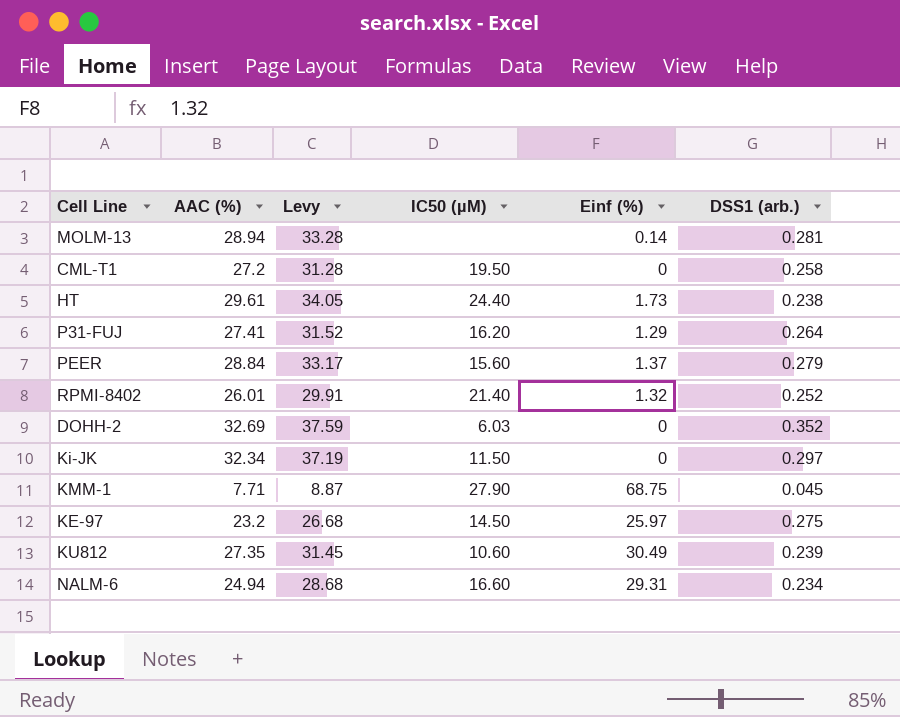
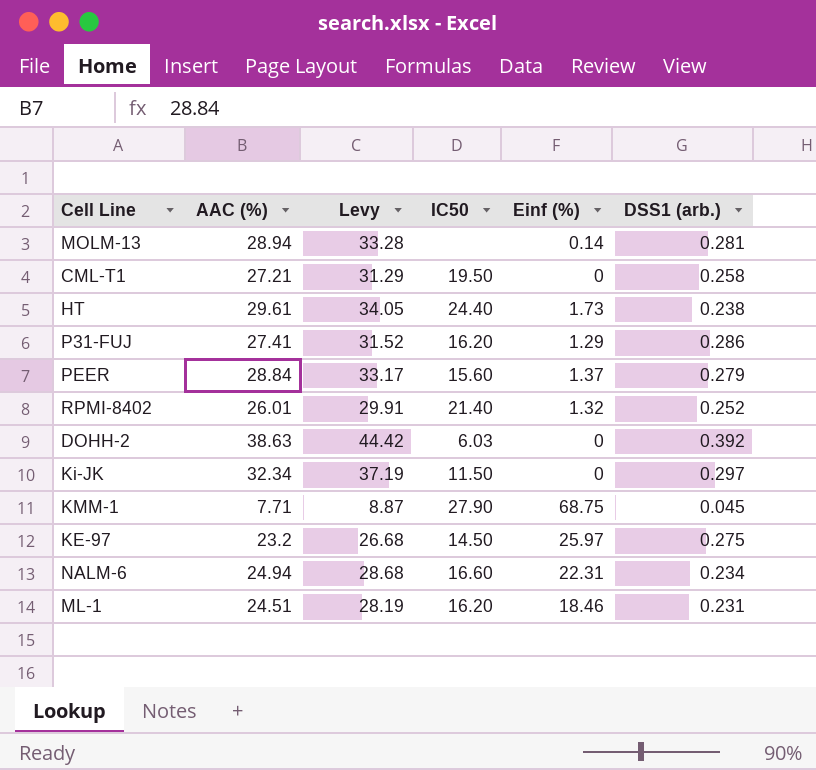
column name: IC50 (µM) -> IC50
row KU812: 27.35 | 31.45 | 10.60 | 30.49 | 0.239 -> none
CML-T1 | AAC (%): 27.2 -> 27.21
CML-T1 | Levy: 31.28 -> 31.29
P31-FUJ | DSS1 (arb.): 0.264 -> 0.286
DOHH-2 | AAC (%): 32.69 -> 38.63
DOHH-2 | Levy: 37.59 -> 44.42
DOHH-2 | DSS1 (arb.): 0.352 -> 0.392
NALM-6 | Einf (%): 29.31 -> 22.31
row ML-1: none -> 24.51 | 28.19 | 16.20 | 18.46 | 0.231

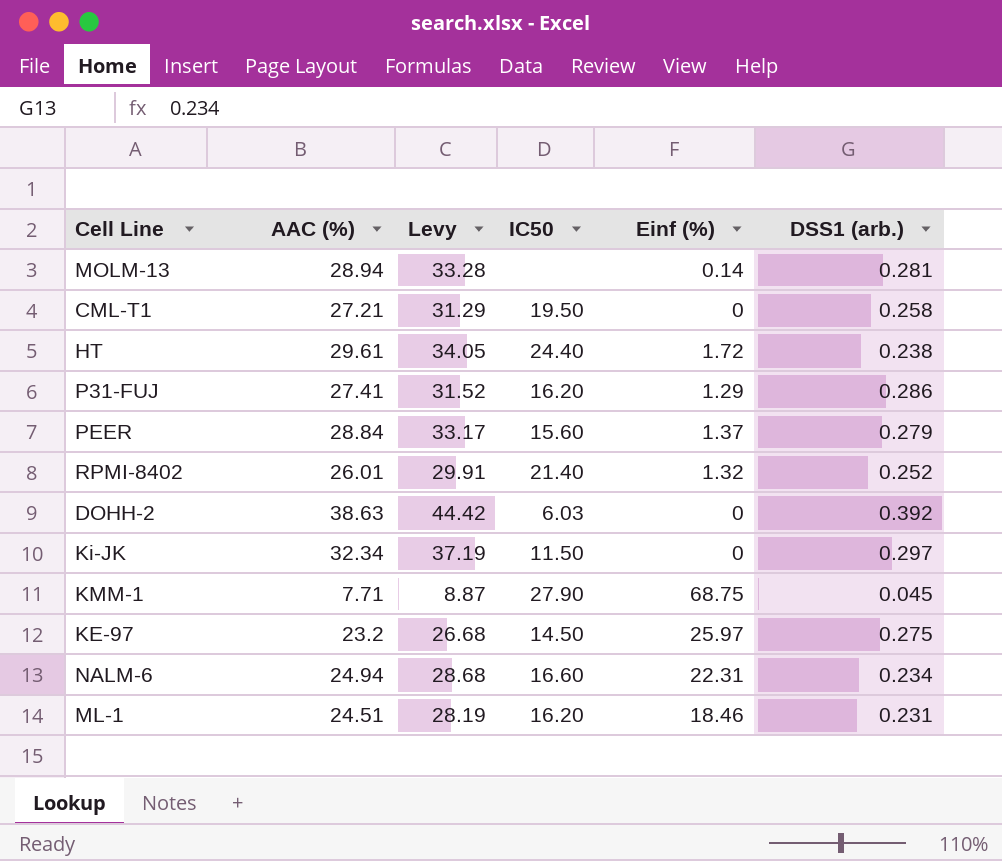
HT | Einf (%): 1.73 -> 1.72

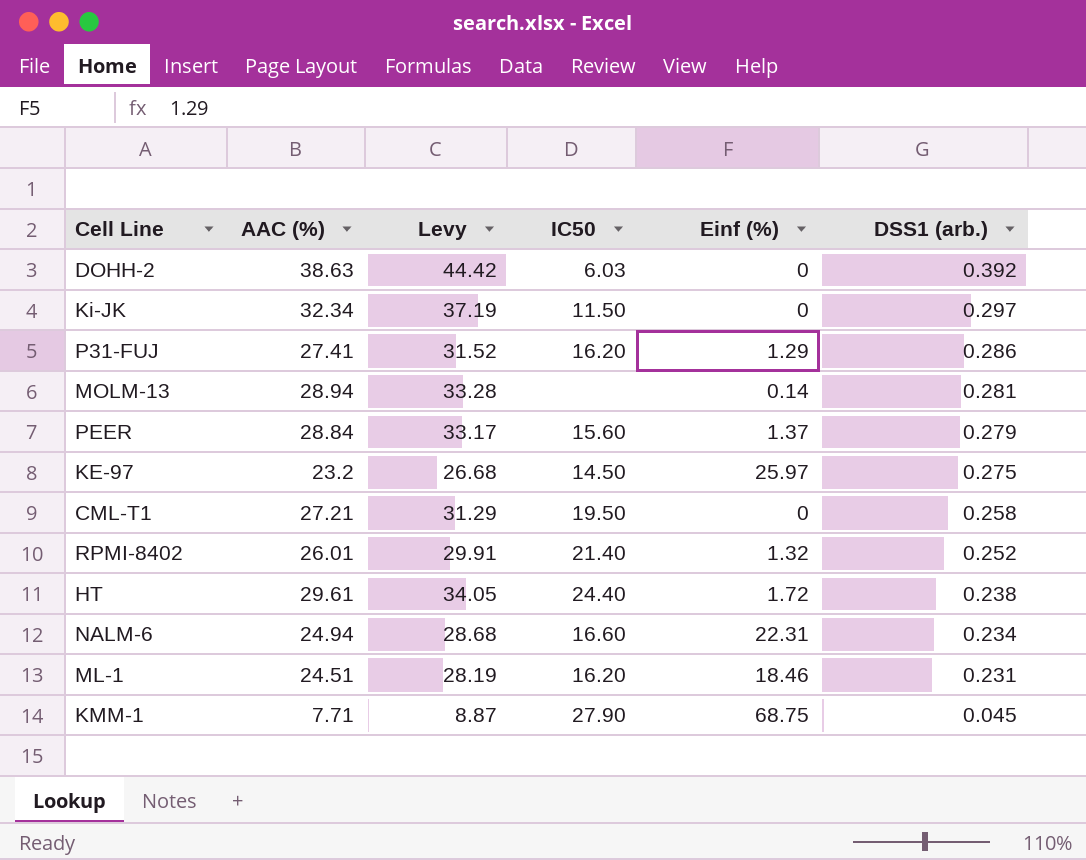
row order: none -> DSS1 (arb.) descending

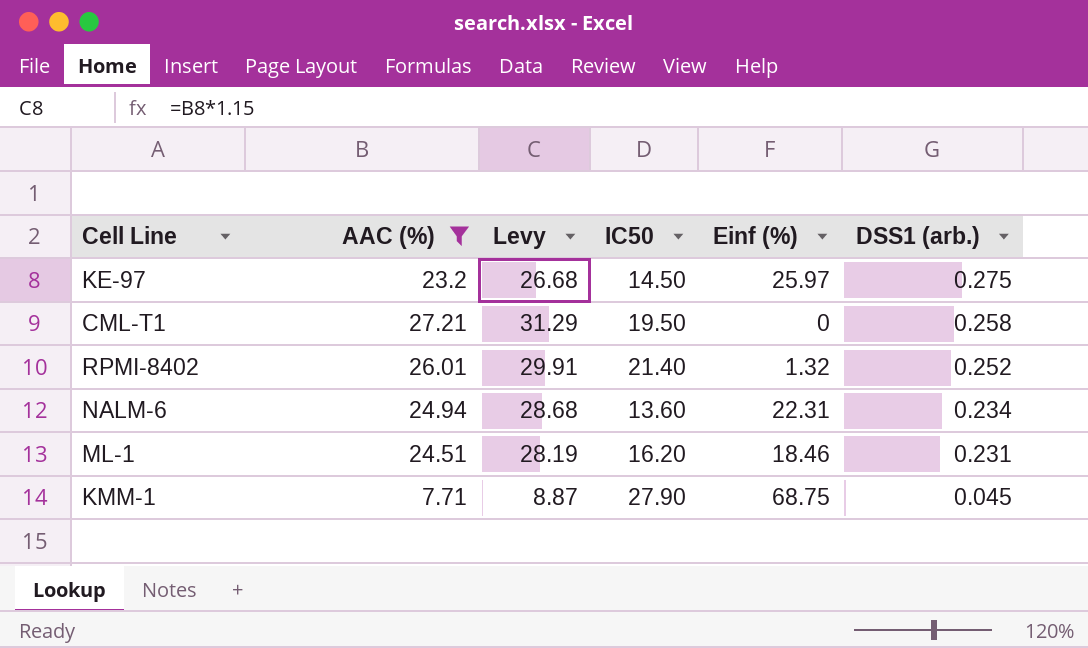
filter: none -> AAC (%) <= 27.21
NALM-6 | IC50: 16.60 -> 13.60

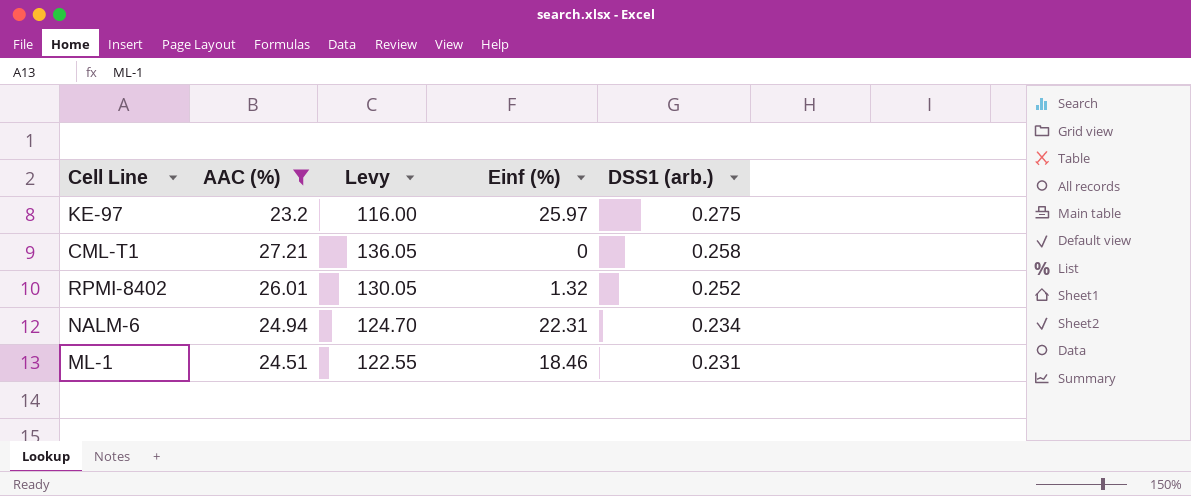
column IC50 | position: 4 -> none
column Levy | formula: [AAC (%)] * 1.15 -> [AAC (%)] * 5
row KMM-1: 7.71 | 8.87 | 27.90 | 68.75 | 0.045 -> none

